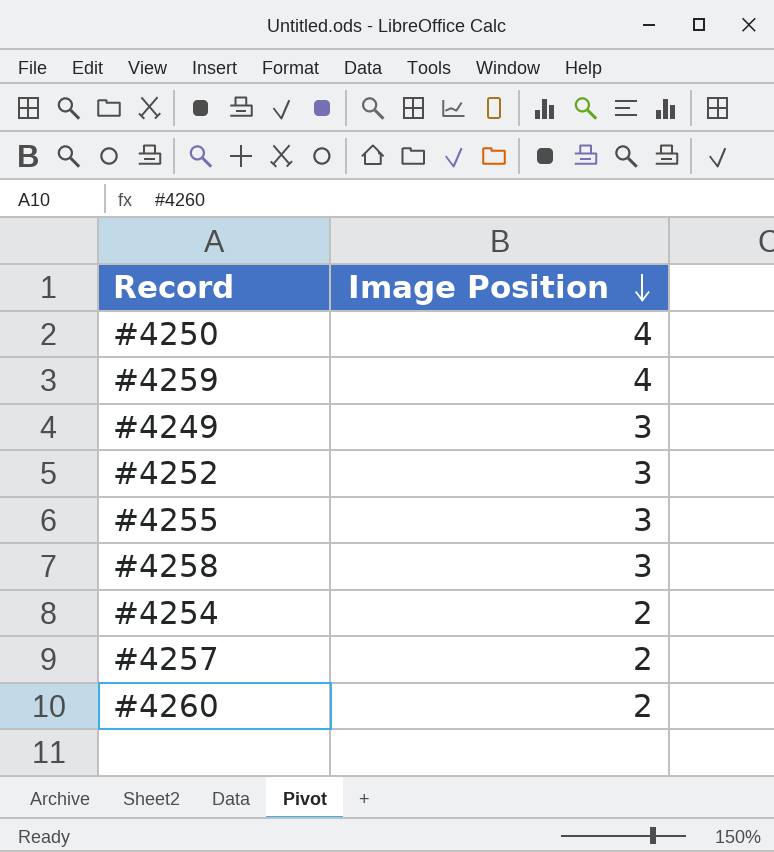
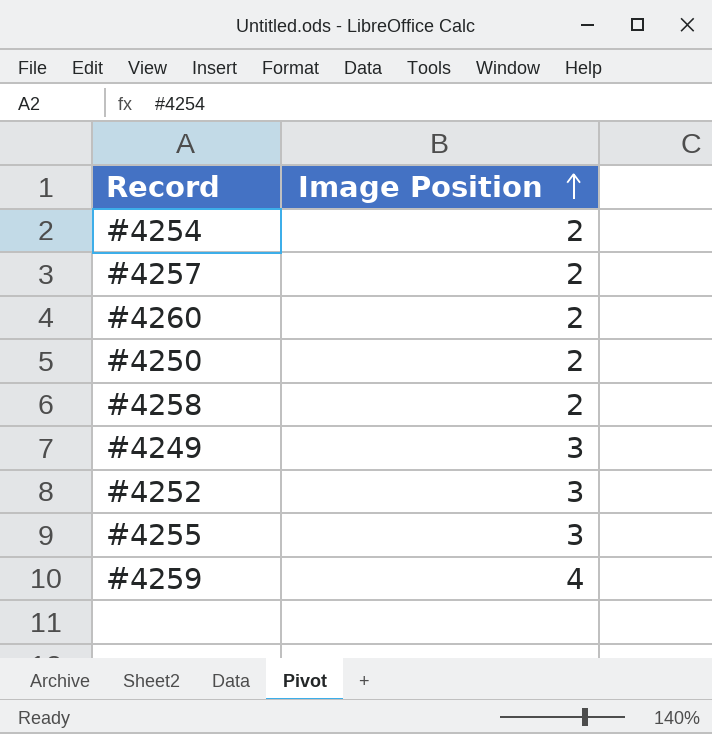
row order: Image Position descending -> Image Position ascending
#4250 | Image Position: 4 -> 2
#4258 | Image Position: 3 -> 2

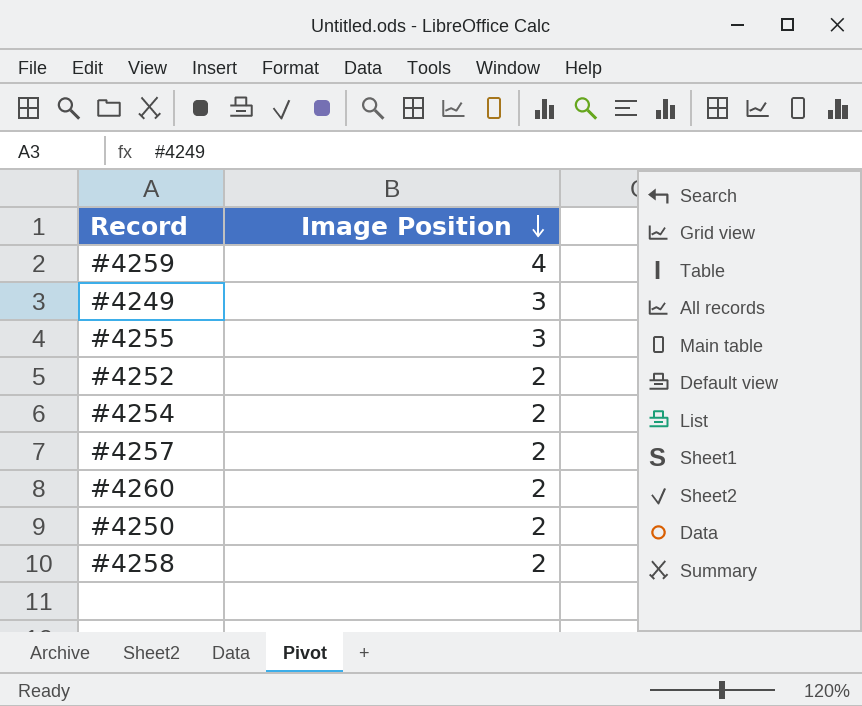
row order: Image Position ascending -> Image Position descending
#4252 | Image Position: 3 -> 2

